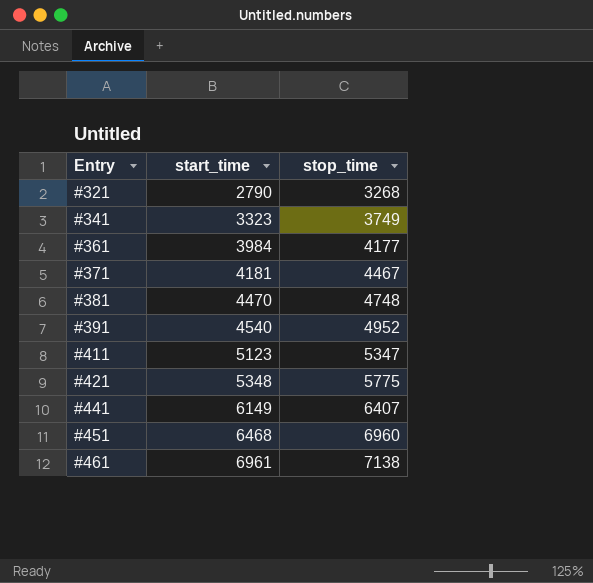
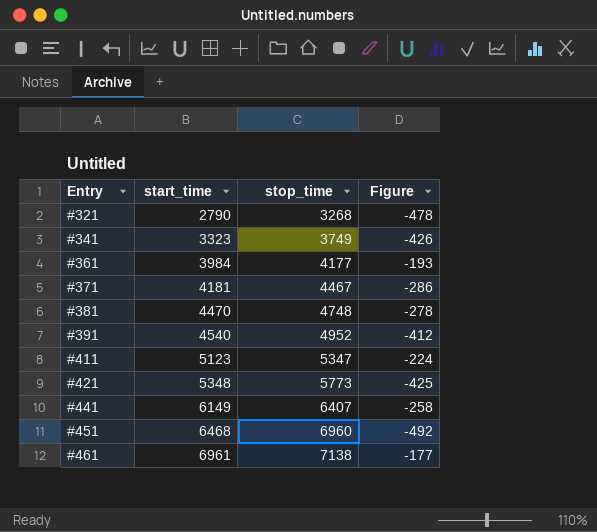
column Figure | formula: none -> [start_time] - [stop_time]
#421 | stop_time: 5775 -> 5773

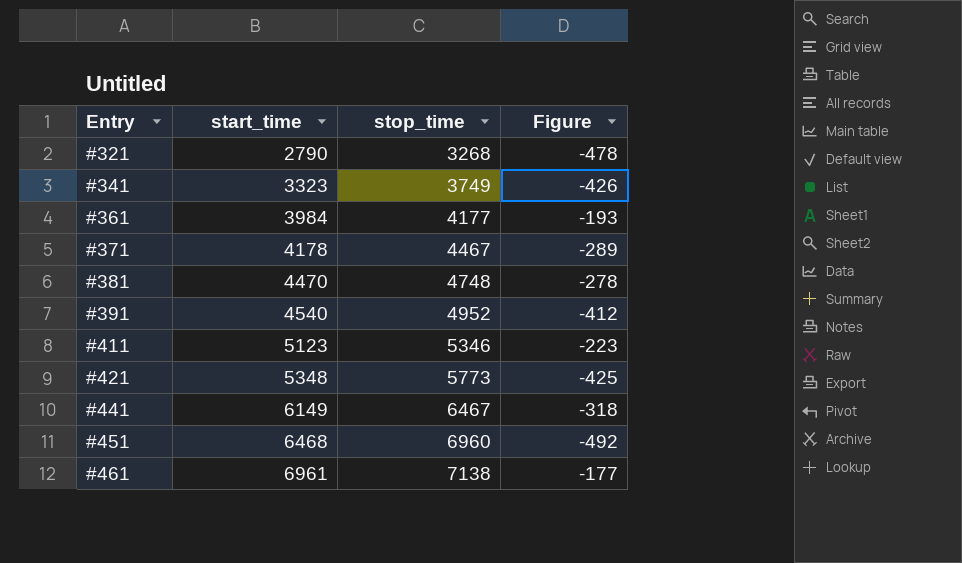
#371 | start_time: 4181 -> 4178
#371 | Figure: -286 -> -289
#411 | stop_time: 5347 -> 5346
#411 | Figure: -224 -> -223
#441 | stop_time: 6407 -> 6467
#441 | Figure: -258 -> -318

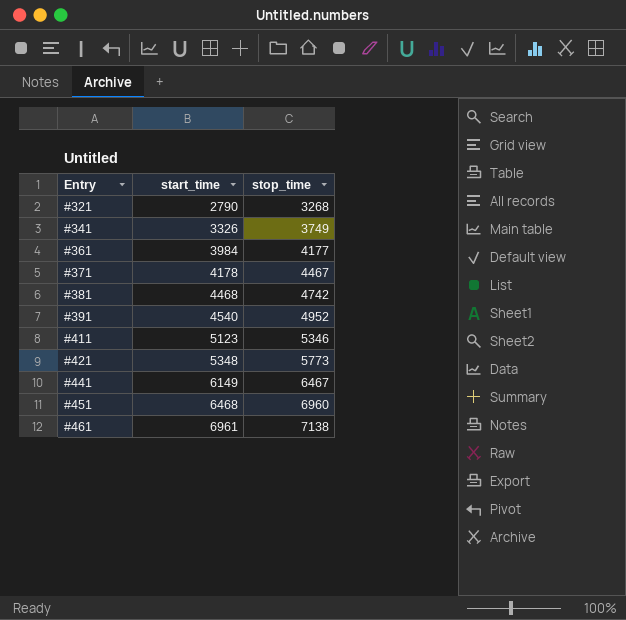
column Figure | formula: [start_time] - [stop_time] -> none
#341 | start_time: 3323 -> 3326
#381 | start_time: 4470 -> 4468
#381 | stop_time: 4748 -> 4742

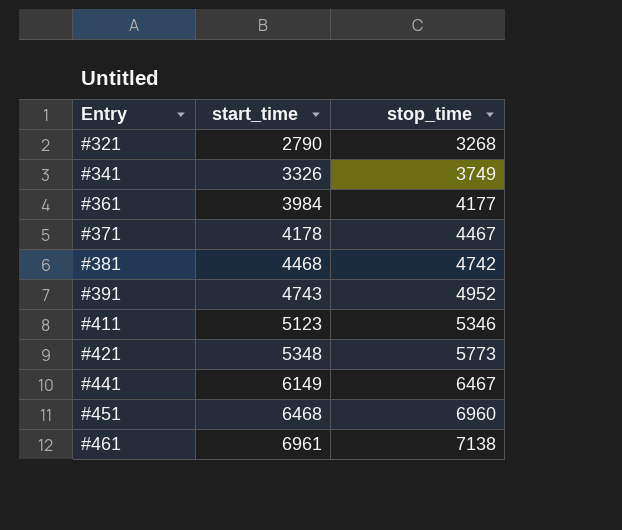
#391 | start_time: 4540 -> 4743

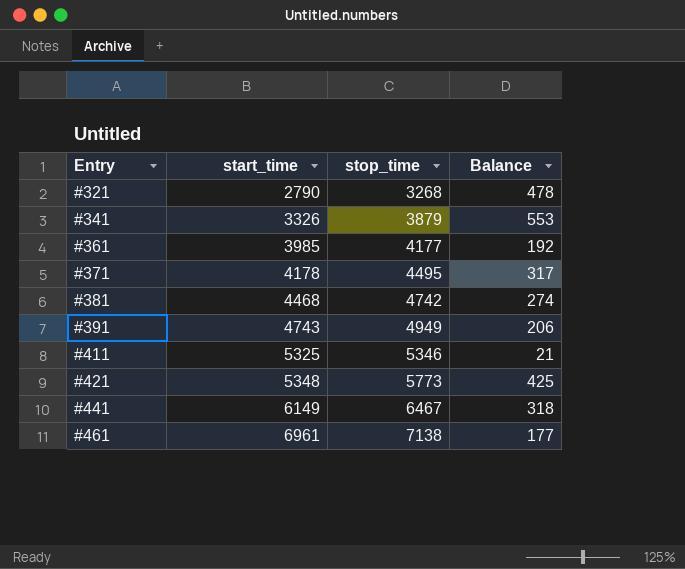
column Balance | formula: none -> [stop_time] - [start_time]
row #451: 6468 | 6960 -> none
#341 | stop_time: 3749 -> 3879
#361 | start_time: 3984 -> 3985
#371 | stop_time: 4467 -> 4495
#391 | stop_time: 4952 -> 4949
#411 | start_time: 5123 -> 5325

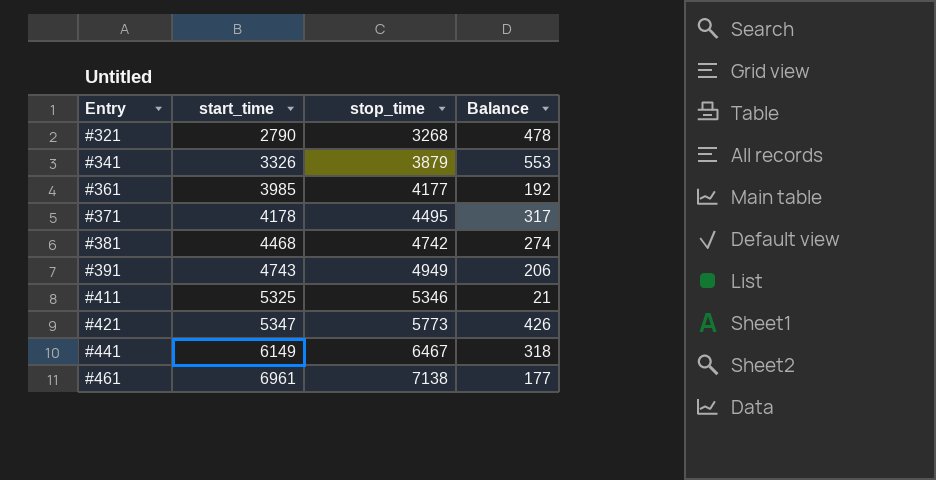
#421 | start_time: 5348 -> 5347
#421 | Balance: 425 -> 426

